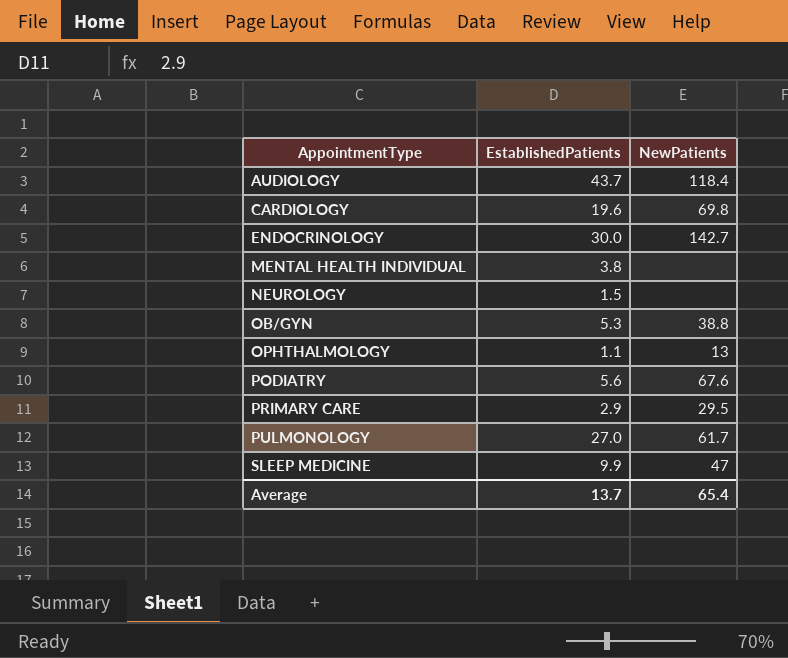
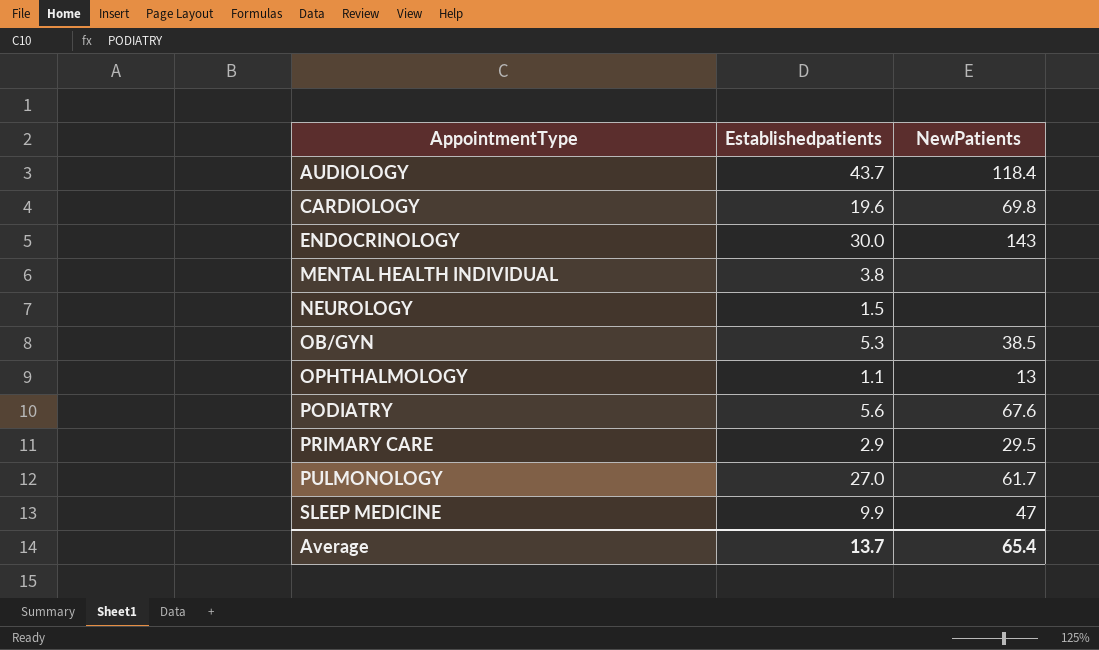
column name: EstablishedPatients -> Establishedpatients
ENDOCRINOLOGY | NewPatients: 142.7 -> 143
OB/GYN | NewPatients: 38.8 -> 38.5

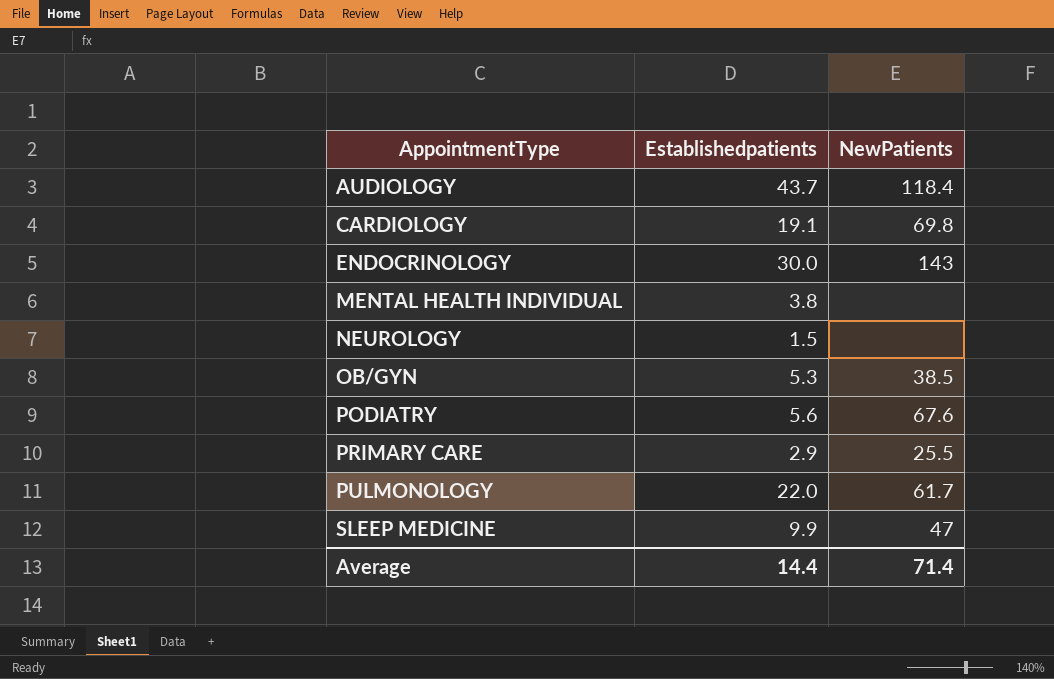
row OPHTHALMOLOGY: 1.1 | 13 -> none
CARDIOLOGY | Establishedpatients: 19.6 -> 19.1
PRIMARY CARE | NewPatients: 29.5 -> 25.5
PULMONOLOGY | Establishedpatients: 27.0 -> 22.0
Average | Establishedpatients: 13.7 -> 14.4
Average | NewPatients: 65.4 -> 71.4

